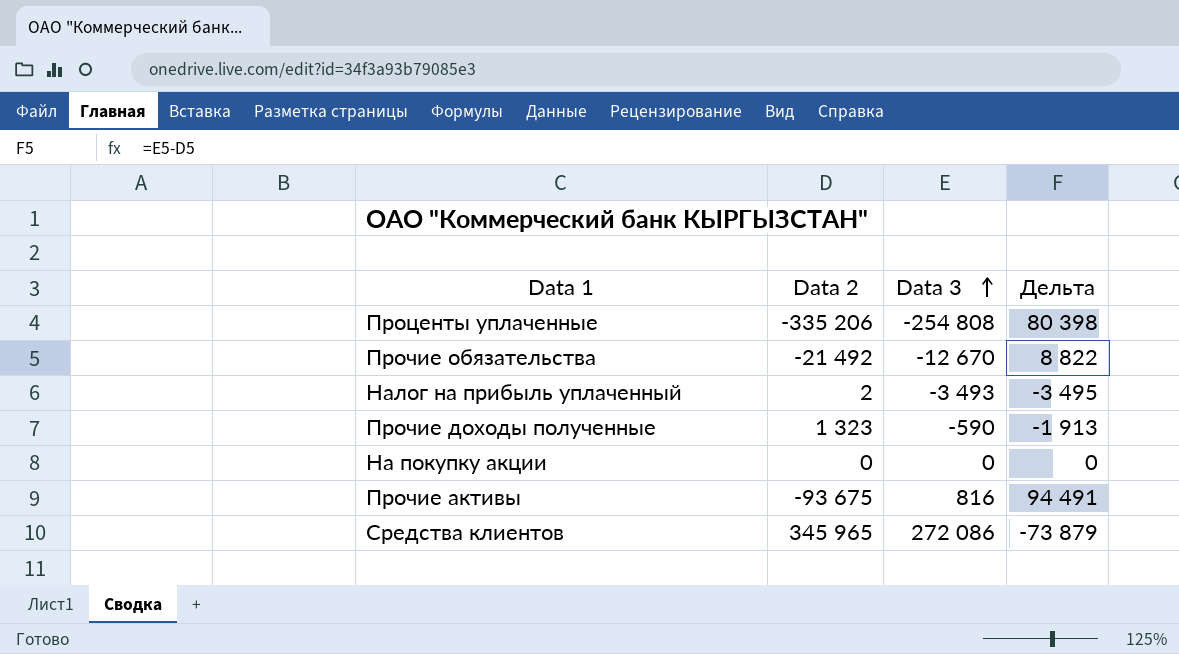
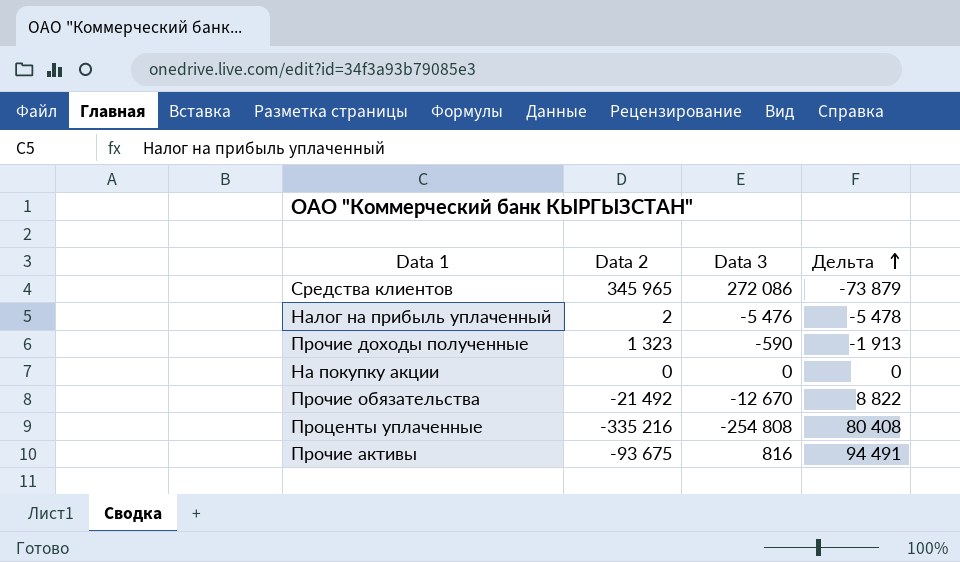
row order: Data 3 ascending -> Дельта ascending
Налог на прибыль уплаченный | Data 3: -3 493 -> -5 476
Налог на прибыль уплаченный | Дельта: -3 495 -> -5 478
Проценты уплаченные | Data 2: -335 206 -> -335 216
Проценты уплаченные | Дельта: 80 398 -> 80 408

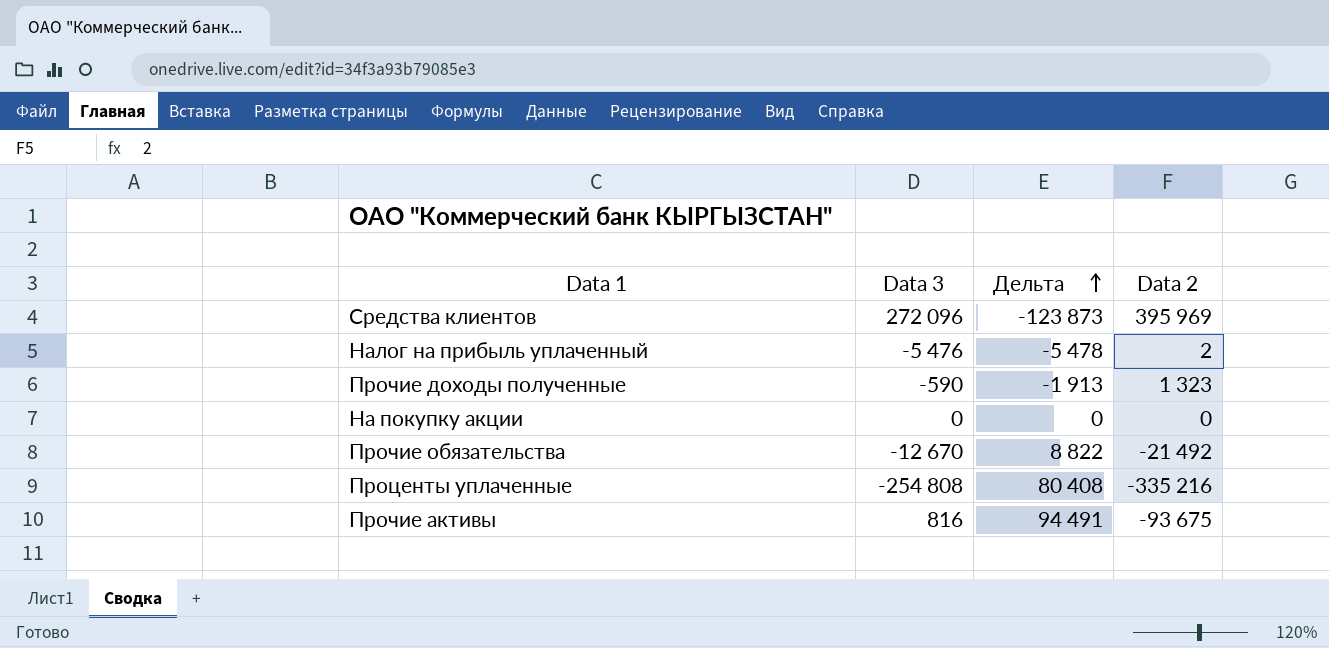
column Data 2 | position: 2 -> 4
Средства клиентов | Data 3: 272 086 -> 272 096
Средства клиентов | Дельта: -73 879 -> -123 873
Средства клиентов | Data 2: 345 965 -> 395 969

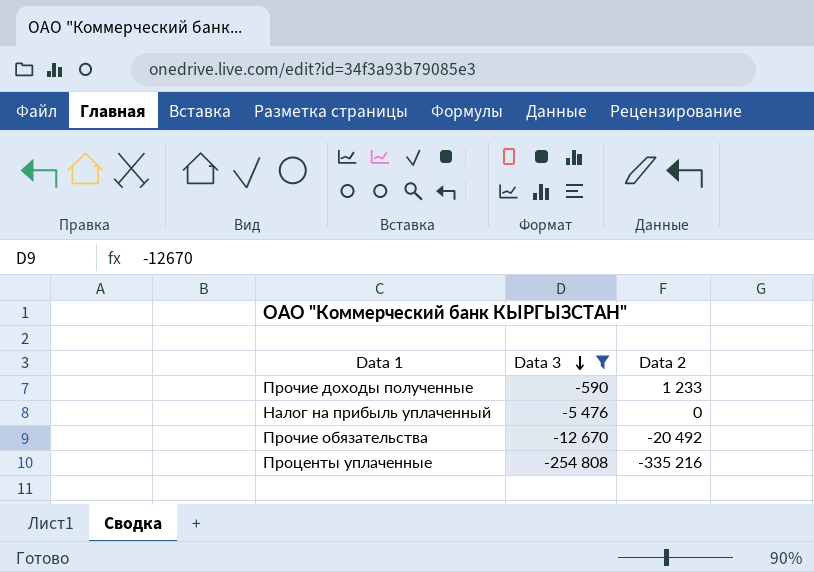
filter: none -> Data 3 <= -590
row order: Дельта ascending -> Data 3 descending
column Дельта | formula: [Data 3] - [Data 2] -> none
Прочие доходы полученные | Data 2: 1 323 -> 1 233
Налог на прибыль уплаченный | Data 2: 2 -> 0
Прочие обязательства | Data 2: -21 492 -> -20 492

